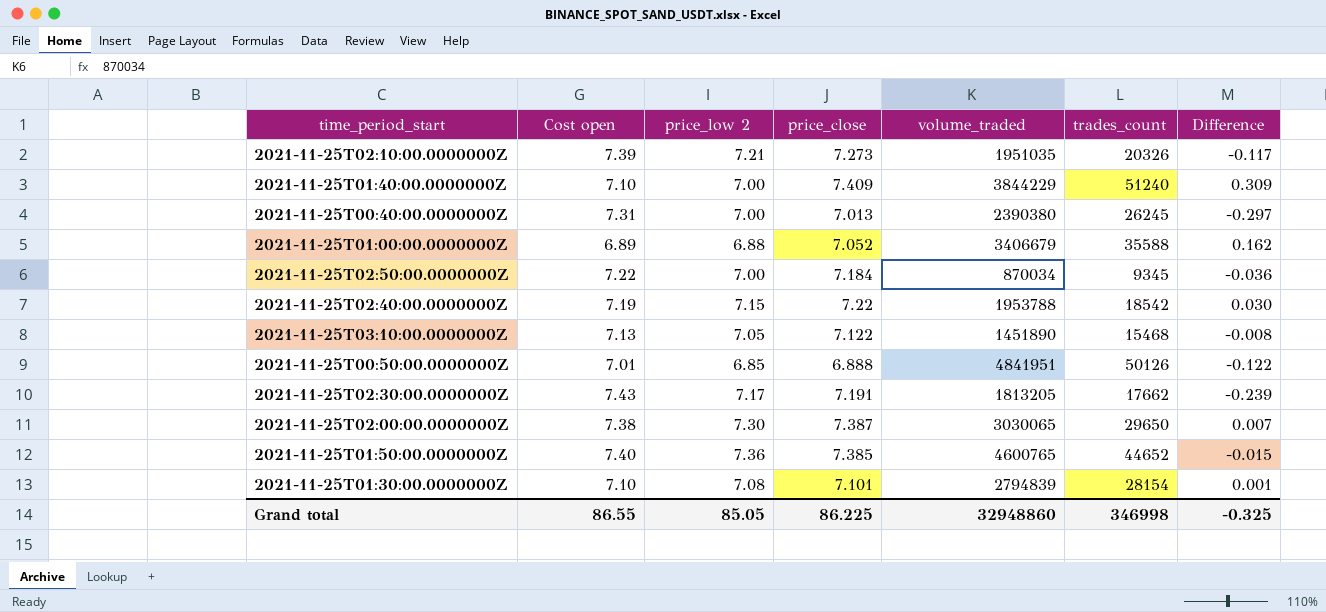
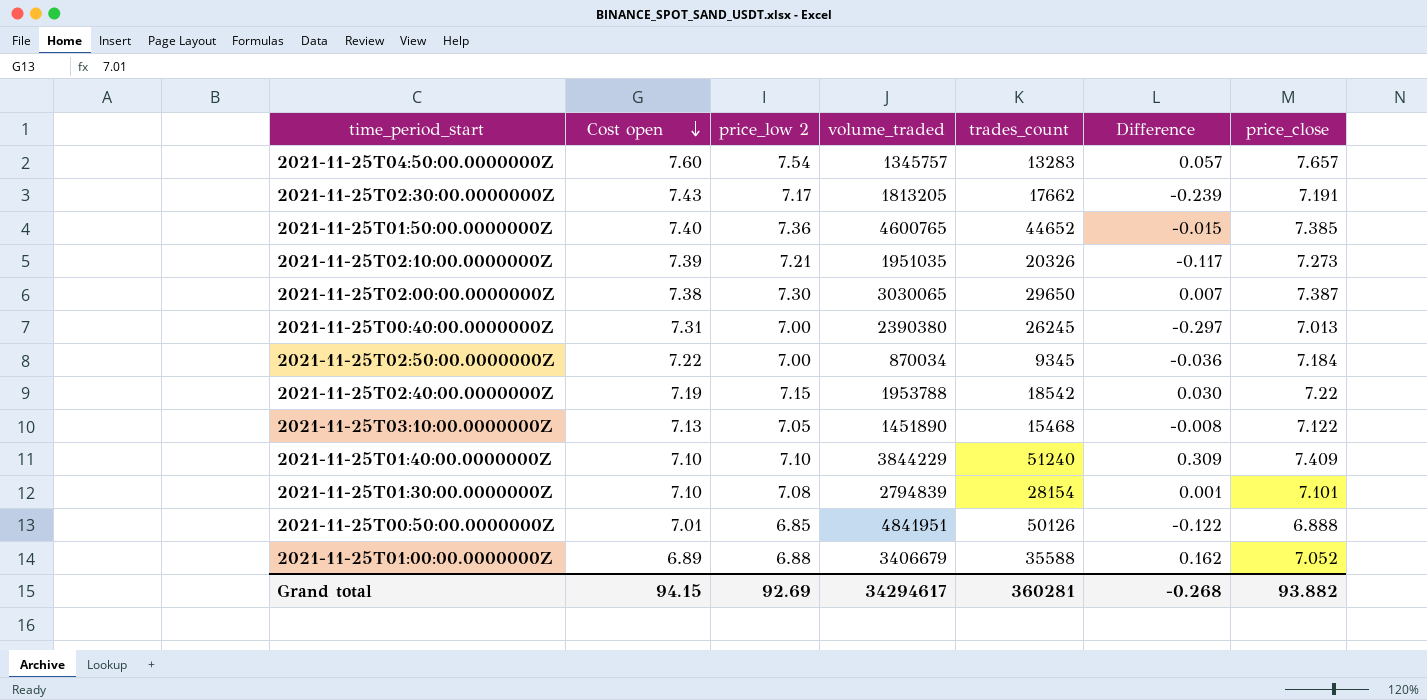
row order: none -> Cost open descending
column price_close | position: 4 -> 7
row 2021-11-25T04:50:00.0000000Z: none -> 7.60 | 7.54 | 1345757 | 13283 | 0.057 | 7.657
2021-11-25T01:40:00.0000000Z | price_low 2: 7.00 -> 7.10
Grand total | Cost open: 86.55 -> 94.15
Grand total | price_low 2: 85.05 -> 92.69
Grand total | volume_traded: 32948860 -> 34294617
Grand total | trades_count: 346998 -> 360281
Grand total | Difference: -0.325 -> -0.268
Grand total | price_close: 86.225 -> 93.882

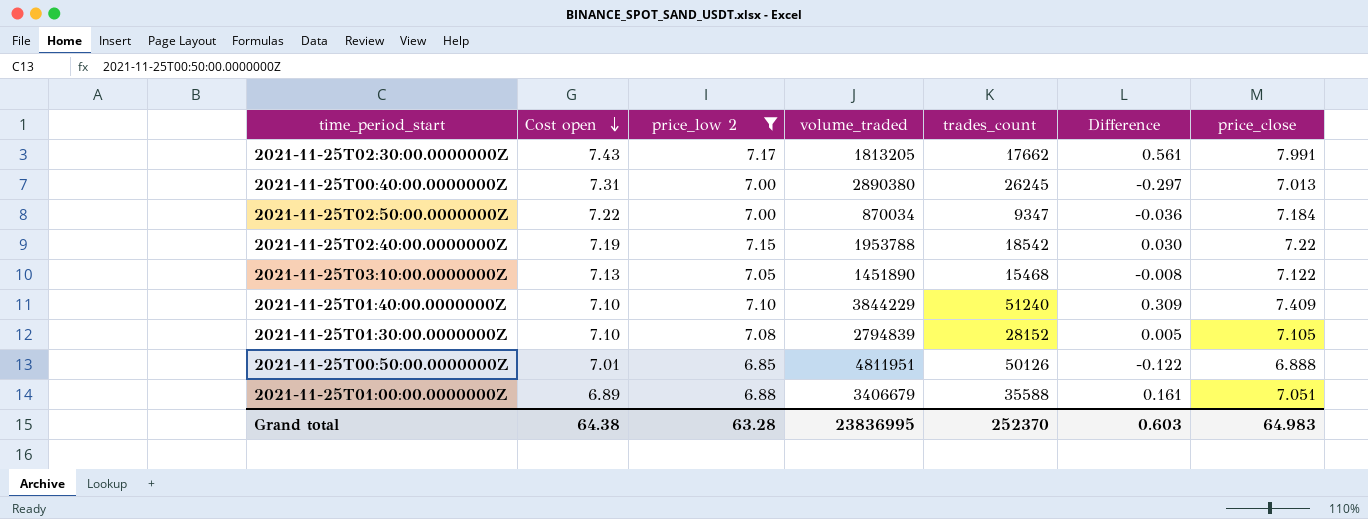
filter: none -> price_low 2 <= 7.17
2021-11-25T02:30:00.0000000Z | Difference: -0.239 -> 0.561
2021-11-25T02:30:00.0000000Z | price_close: 7.191 -> 7.991
2021-11-25T00:40:00.0000000Z | volume_traded: 2390380 -> 2890380
2021-11-25T02:50:00.0000000Z | trades_count: 9345 -> 9347
2021-11-25T01:30:00.0000000Z | trades_count: 28154 -> 28152
2021-11-25T01:30:00.0000000Z | Difference: 0.001 -> 0.005
2021-11-25T01:30:00.0000000Z | price_close: 7.101 -> 7.105
2021-11-25T00:50:00.0000000Z | volume_traded: 4841951 -> 4811951
2021-11-25T01:00:00.0000000Z | Difference: 0.162 -> 0.161
2021-11-25T01:00:00.0000000Z | price_close: 7.052 -> 7.051
Grand total | Cost open: 94.15 -> 64.38
Grand total | price_low 2: 92.69 -> 63.28
Grand total | volume_traded: 34294617 -> 23836995
Grand total | trades_count: 360281 -> 252370
Grand total | Difference: -0.268 -> 0.603
Grand total | price_close: 93.882 -> 64.983

